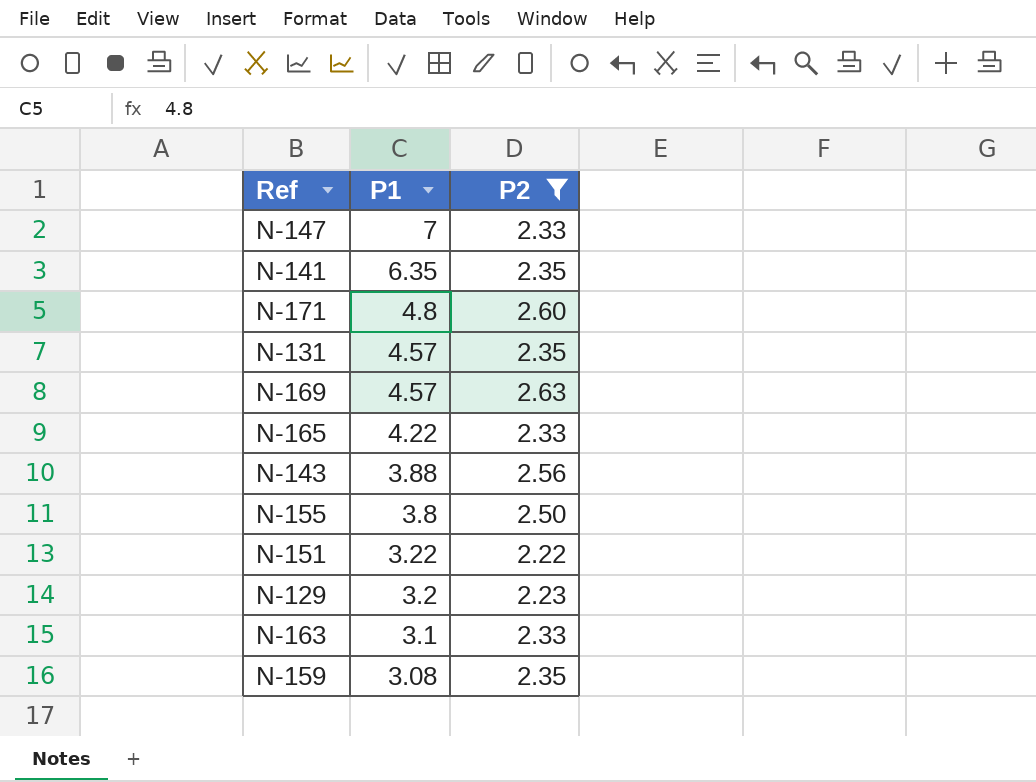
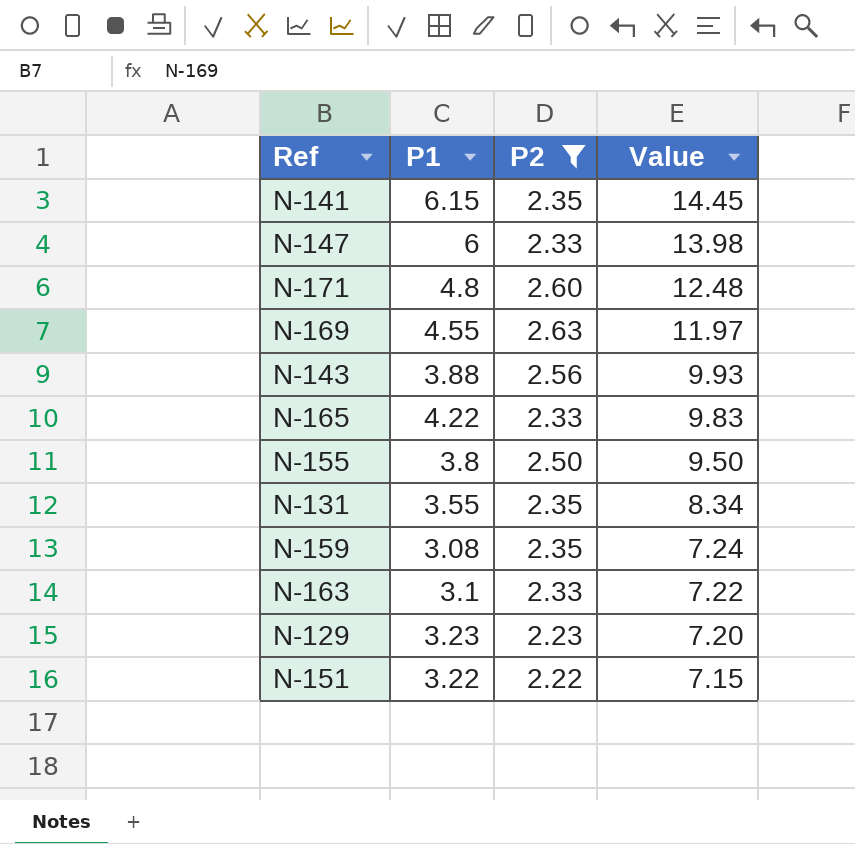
row order: P1 descending -> Value descending
column Value | formula: none -> [P1] * [P2]
N-141 | P1: 6.35 -> 6.15
N-147 | P1: 7 -> 6
N-169 | P1: 4.57 -> 4.55
N-131 | P1: 4.57 -> 3.55
N-129 | P1: 3.2 -> 3.23

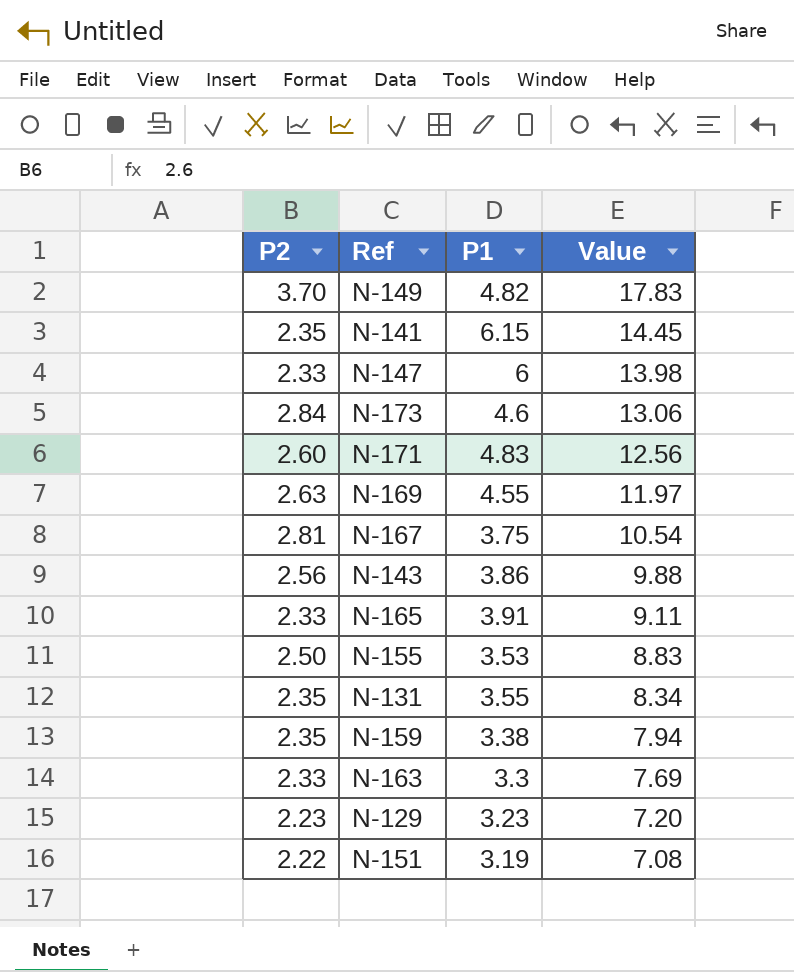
filter: P2 <= 2.63 -> none
column P2 | position: 3 -> 1
N-171 | P1: 4.8 -> 4.83
N-171 | Value: 12.48 -> 12.56
N-143 | P1: 3.88 -> 3.86
N-143 | Value: 9.93 -> 9.88
N-165 | P1: 4.22 -> 3.91
N-165 | Value: 9.83 -> 9.11
N-155 | P1: 3.8 -> 3.53
N-155 | Value: 9.50 -> 8.83
N-159 | P1: 3.08 -> 3.38
N-159 | Value: 7.24 -> 7.94
N-163 | P1: 3.1 -> 3.3
N-163 | Value: 7.22 -> 7.69
N-151 | P1: 3.22 -> 3.19
N-151 | Value: 7.15 -> 7.08

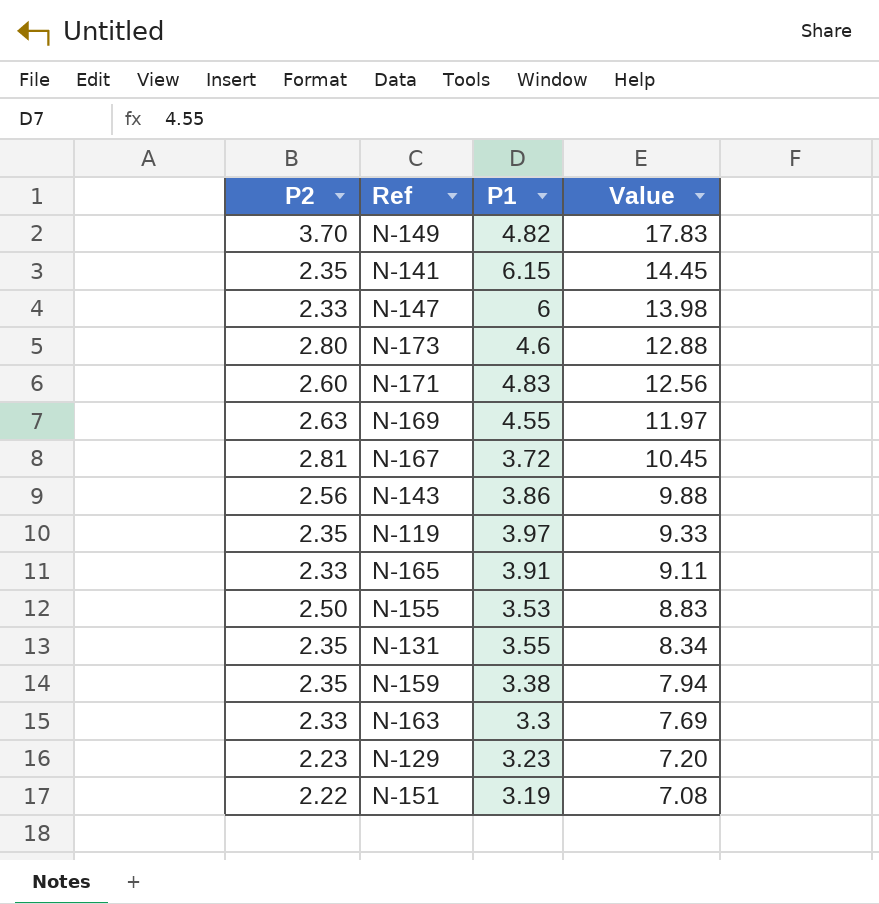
N-173 | P2: 2.84 -> 2.80
N-173 | Value: 13.06 -> 12.88
N-167 | P1: 3.75 -> 3.72
N-167 | Value: 10.54 -> 10.45
row N-119: none -> 2.35 | 3.97 | 9.33

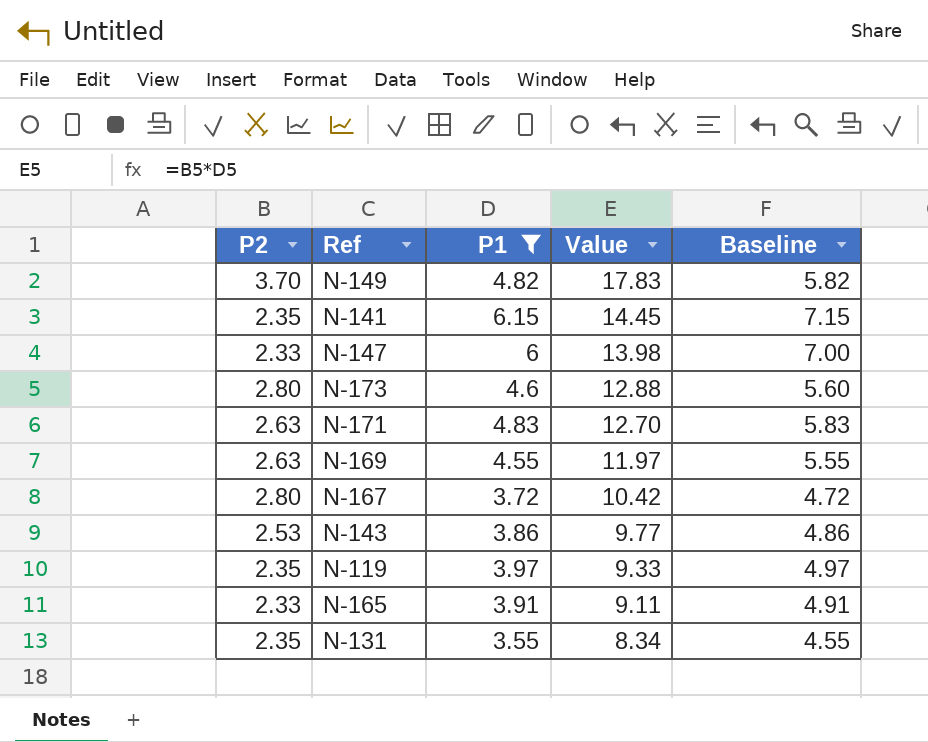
filter: none -> P1 >= 3.55
column Baseline | formula: none -> [P1] + 1
N-171 | P2: 2.60 -> 2.63
N-171 | Value: 12.56 -> 12.70
N-167 | P2: 2.81 -> 2.80
N-167 | Value: 10.45 -> 10.42
N-143 | P2: 2.56 -> 2.53
N-143 | Value: 9.88 -> 9.77

